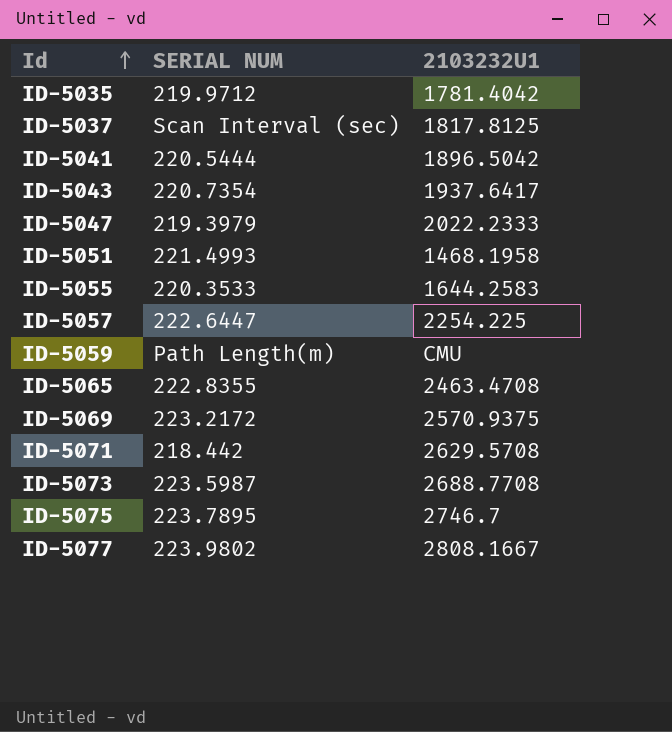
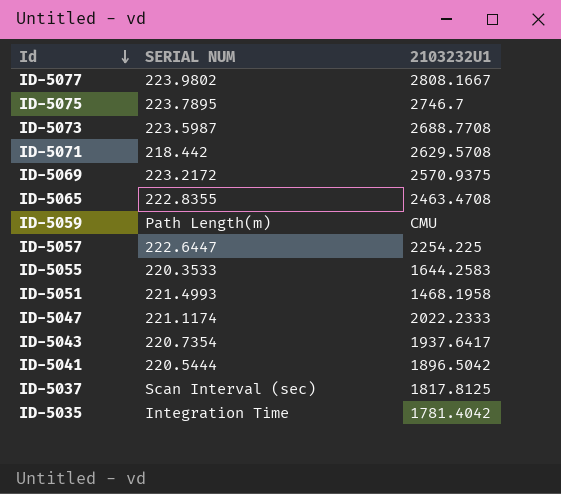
row order: Id ascending -> Id descending
ID-5047 | SERIAL NUM: 219.3979 -> 221.1174
ID-5035 | SERIAL NUM: 219.9712 -> Integration Time

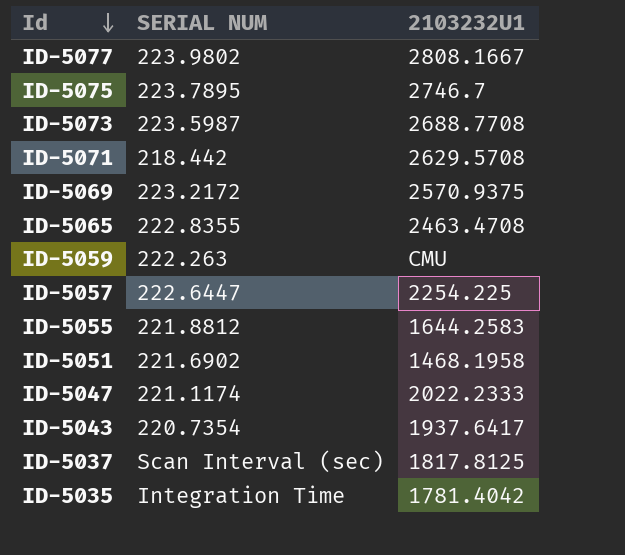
row ID-5041: 220.5444 | 1896.5042 -> none
ID-5059 | SERIAL NUM: Path Length(m) -> 222.263
ID-5055 | SERIAL NUM: 220.3533 -> 221.8812
ID-5051 | SERIAL NUM: 221.4993 -> 221.6902

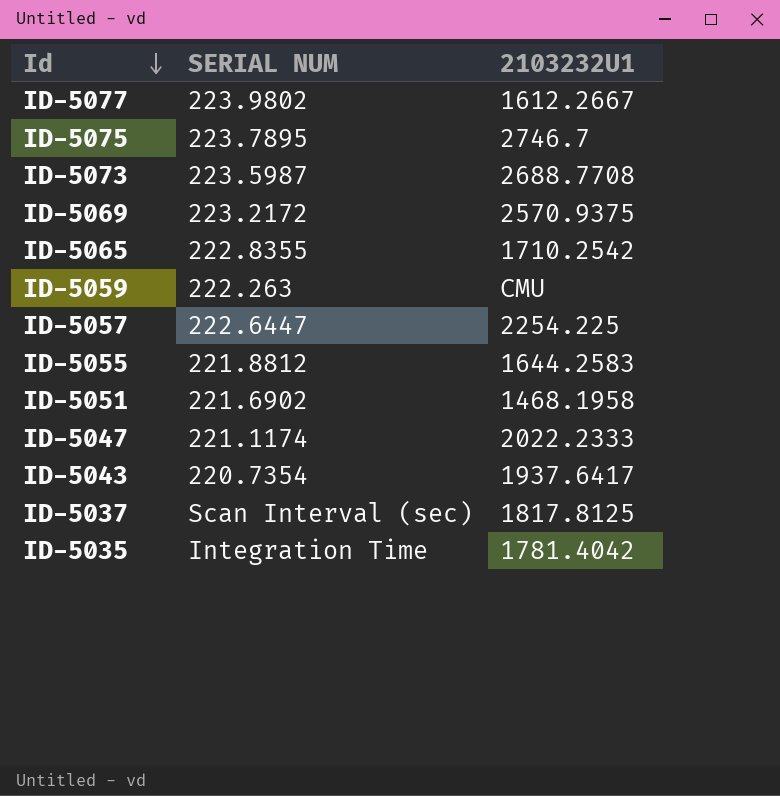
row ID-5071: 218.442 | 2629.5708 -> none
ID-5077 | 2103232U1: 2808.1667 -> 1612.2667
ID-5065 | 2103232U1: 2463.4708 -> 1710.2542

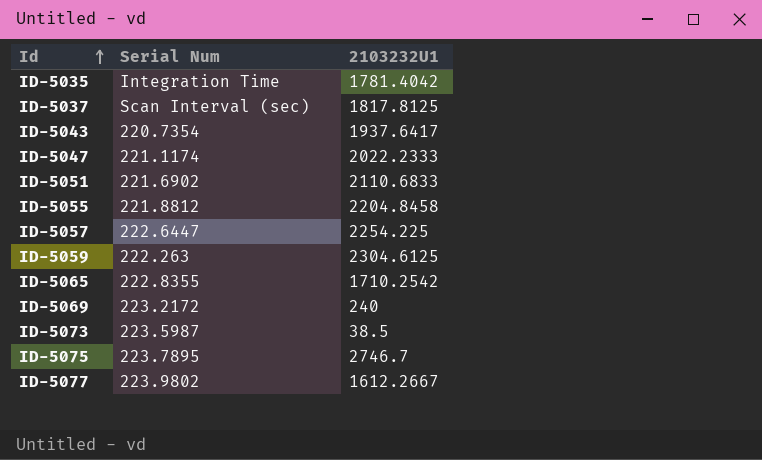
row order: Id descending -> Id ascending
column name: SERIAL NUM -> Serial Num
ID-5051 | 2103232U1: 1468.1958 -> 2110.6833
ID-5055 | 2103232U1: 1644.2583 -> 2204.8458
ID-5059 | 2103232U1: CMU -> 2304.6125
ID-5069 | 2103232U1: 2570.9375 -> 240
ID-5073 | 2103232U1: 2688.7708 -> 38.5

